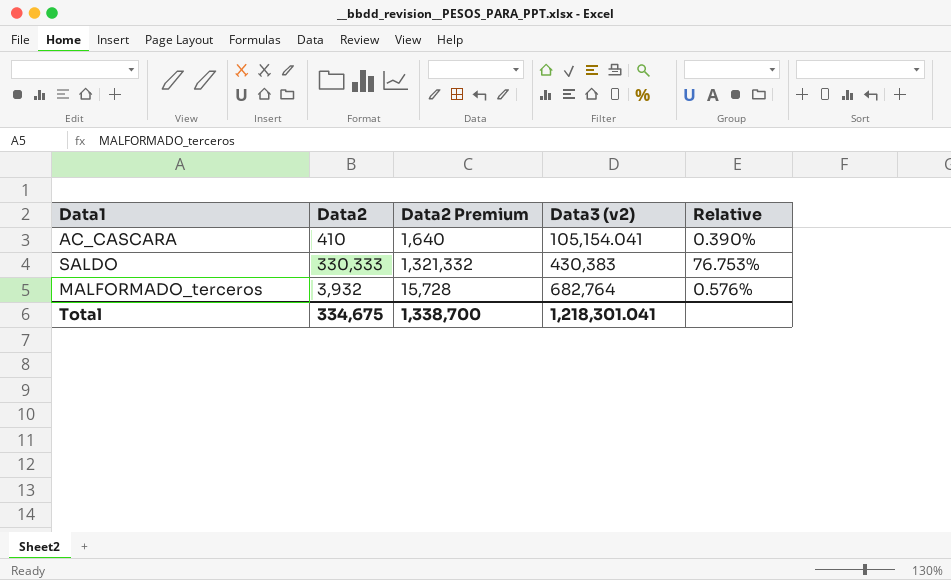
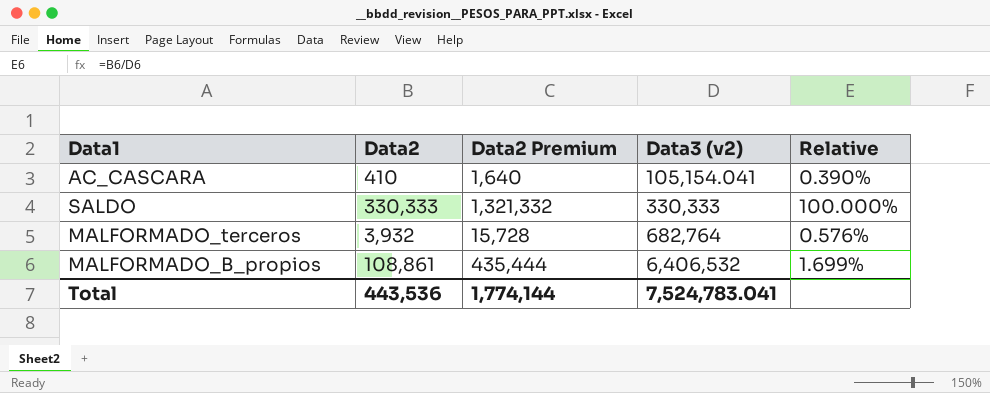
SALDO | Data3 (v2): 430,383 -> 330,333
SALDO | Relative: 76.753% -> 100.000%
row MALFORMADO_B_propios: none -> 108,861 | 435,444 | 6,406,532 | 1.699%
Total | Data2: 334,675 -> 443,536
Total | Data2 Premium: 1,338,700 -> 1,774,144
Total | Data3 (v2): 1,218,301.041 -> 7,524,783.041

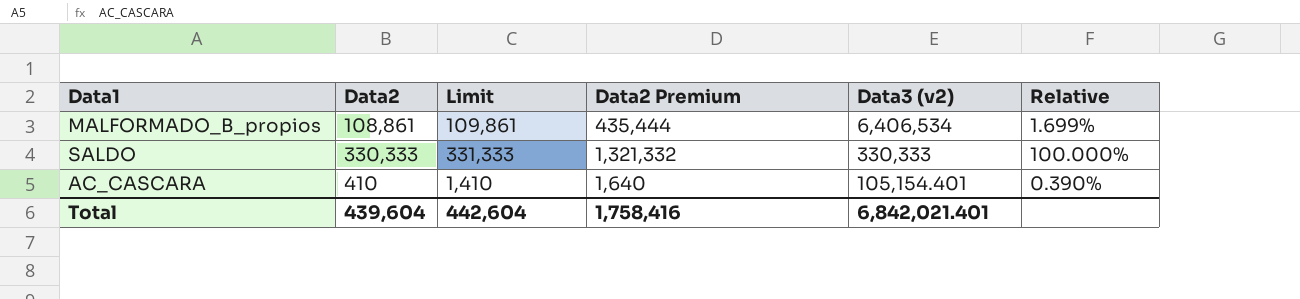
row order: Data3 (v2) ascending -> Data3 (v2) descending
column Limit | formula: none -> [Data2] + 1000
row MALFORMADO_terceros: 3,932 | 15,728 | 682,764 | 0.576% -> none
MALFORMADO_B_propios | Data3 (v2): 6,406,532 -> 6,406,534
AC_CASCARA | Data3 (v2): 105,154.041 -> 105,154.401
Total | Data2: 443,536 -> 439,604
Total | Data2 Premium: 1,774,144 -> 1,758,416
Total | Data3 (v2): 7,524,783.041 -> 6,842,021.401

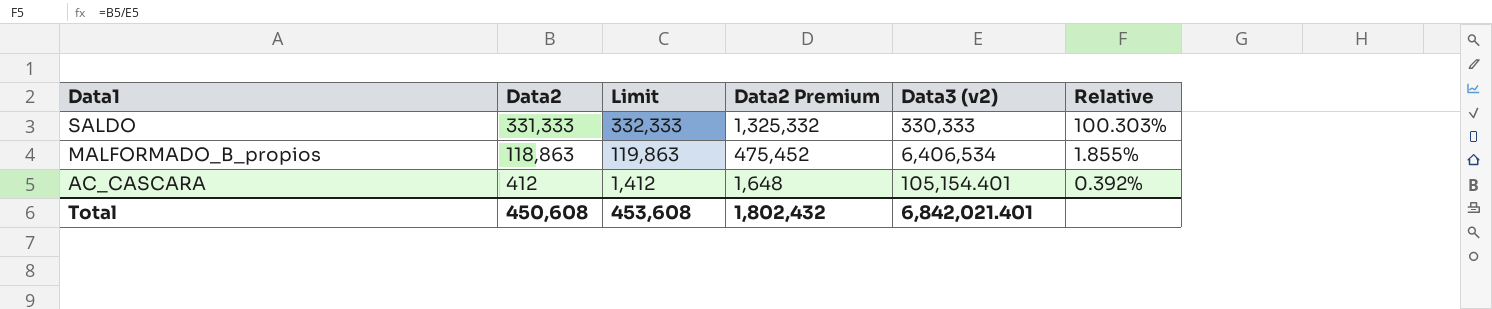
row order: Data3 (v2) descending -> Data1 descending
SALDO | Data2: 330,333 -> 331,333
SALDO | Limit: 331,333 -> 332,333
SALDO | Data2 Premium: 1,321,332 -> 1,325,332
SALDO | Relative: 100.000% -> 100.303%
MALFORMADO_B_propios | Data2: 108,861 -> 118,863
MALFORMADO_B_propios | Limit: 109,861 -> 119,863
MALFORMADO_B_propios | Data2 Premium: 435,444 -> 475,452
MALFORMADO_B_propios | Relative: 1.699% -> 1.855%
AC_CASCARA | Data2: 410 -> 412
AC_CASCARA | Limit: 1,410 -> 1,412
AC_CASCARA | Data2 Premium: 1,640 -> 1,648
AC_CASCARA | Relative: 0.390% -> 0.392%
Total | Data2: 439,604 -> 450,608
Total | Limit: 442,604 -> 453,608
Total | Data2 Premium: 1,758,416 -> 1,802,432

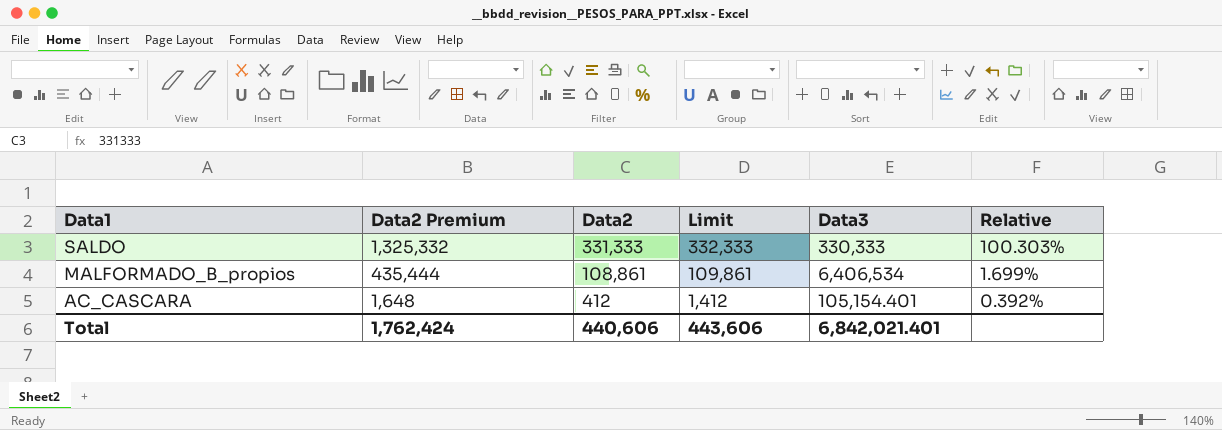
column Data2 Premium | position: 4 -> 2
column name: Data3 (v2) -> Data3
MALFORMADO_B_propios | Data2 Premium: 475,452 -> 435,444
MALFORMADO_B_propios | Data2: 118,863 -> 108,861
MALFORMADO_B_propios | Limit: 119,863 -> 109,861
MALFORMADO_B_propios | Relative: 1.855% -> 1.699%
Total | Data2 Premium: 1,802,432 -> 1,762,424
Total | Data2: 450,608 -> 440,606
Total | Limit: 453,608 -> 443,606

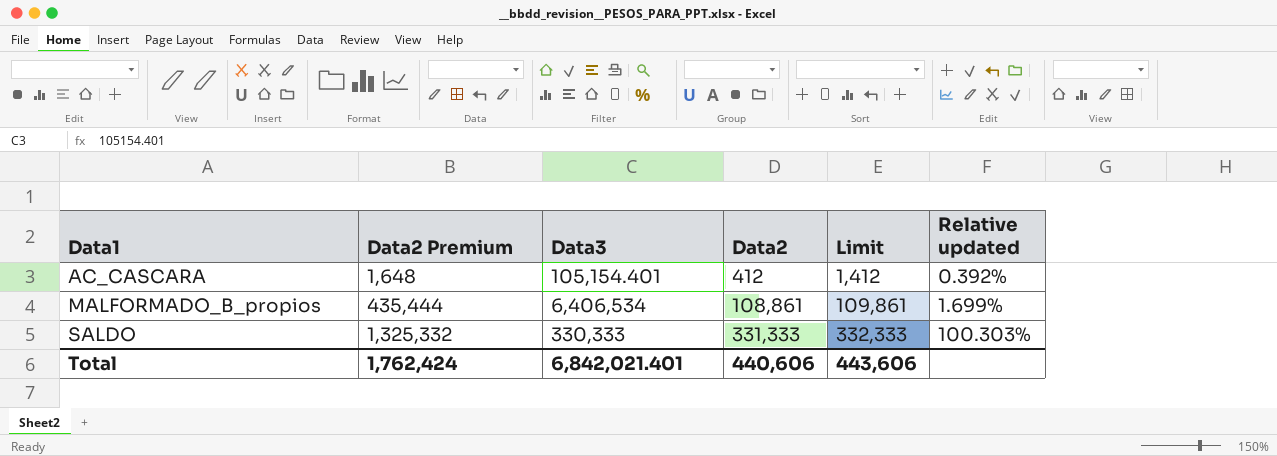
row order: Data1 descending -> Data1 ascending
column Data3 | position: 5 -> 3
column name: Relative -> Relative updated

